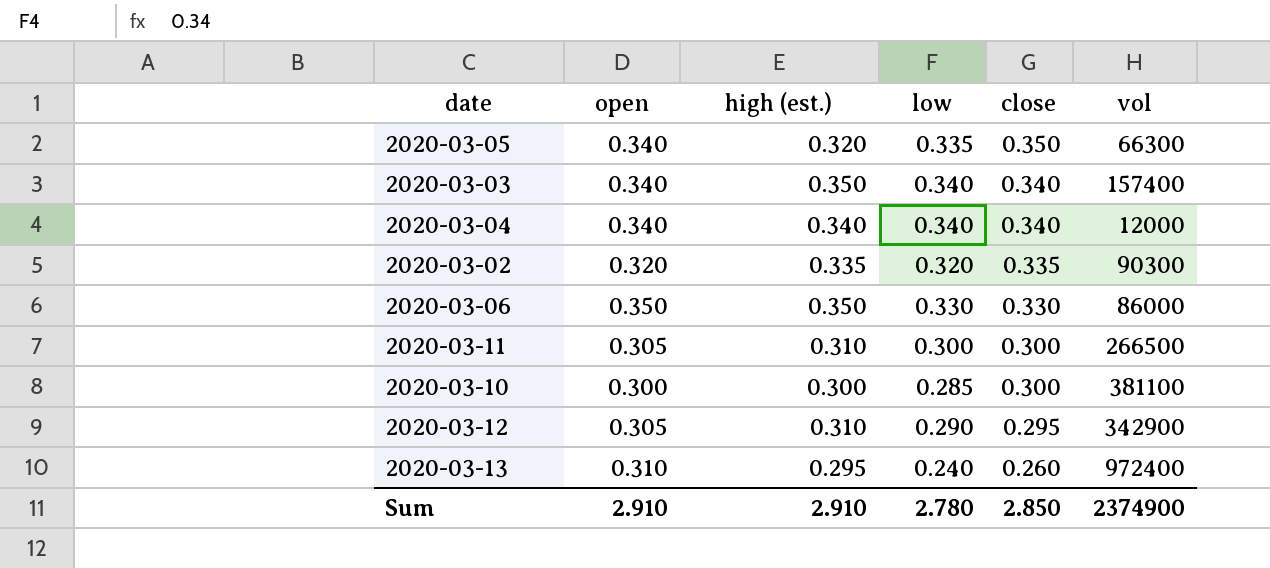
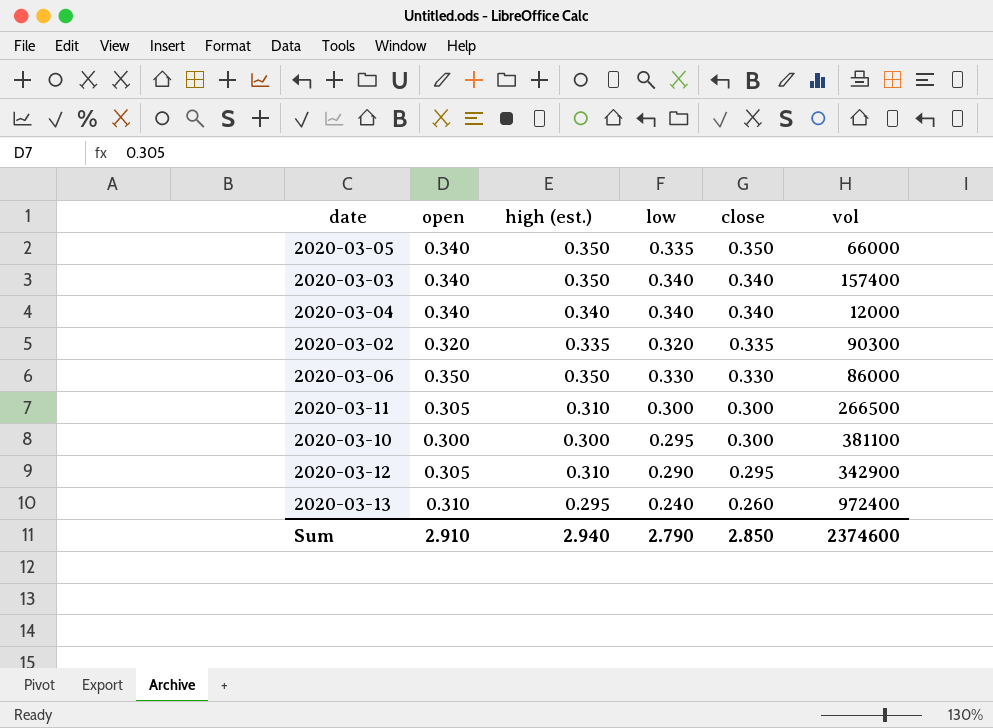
2020-03-05 | high (est.): 0.320 -> 0.350
2020-03-05 | vol: 66300 -> 66000
2020-03-10 | low: 0.285 -> 0.295
Sum | high (est.): 2.910 -> 2.940
Sum | low: 2.780 -> 2.790
Sum | vol: 2374900 -> 2374600

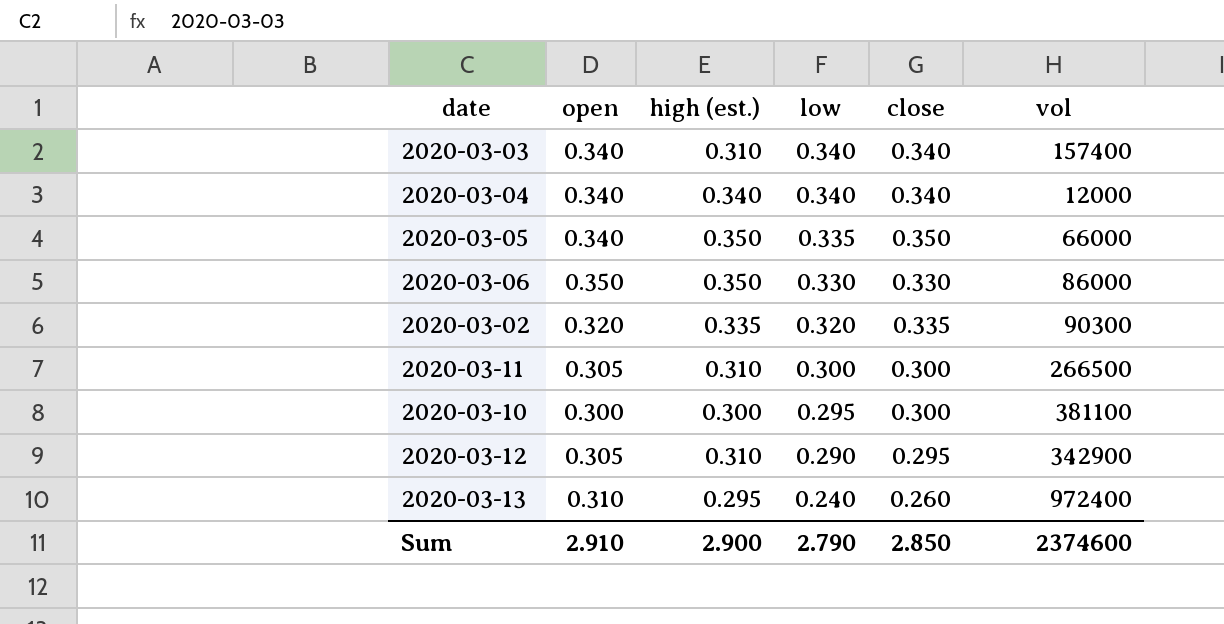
row order: close descending -> low descending
2020-03-03 | high (est.): 0.350 -> 0.310
Sum | high (est.): 2.940 -> 2.900

